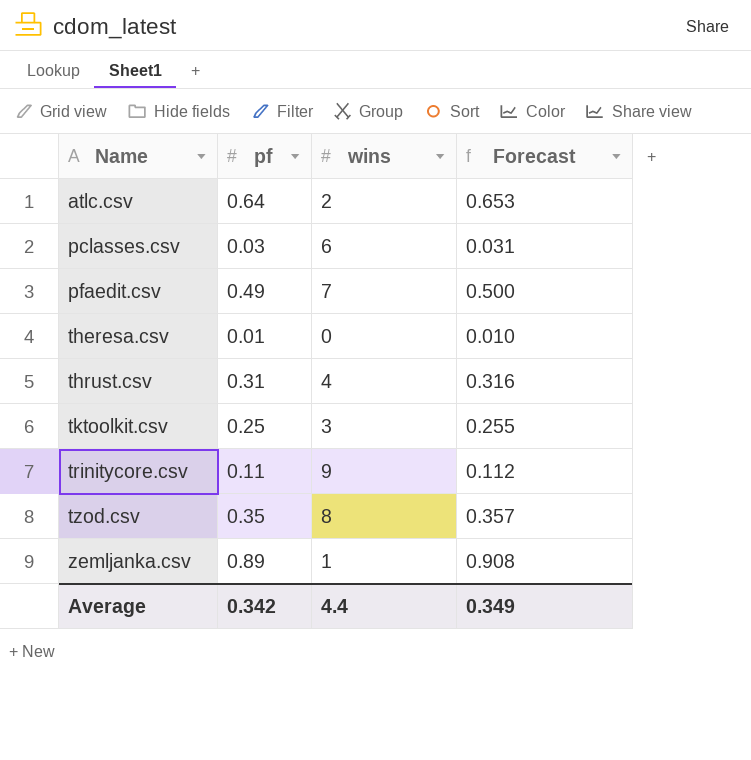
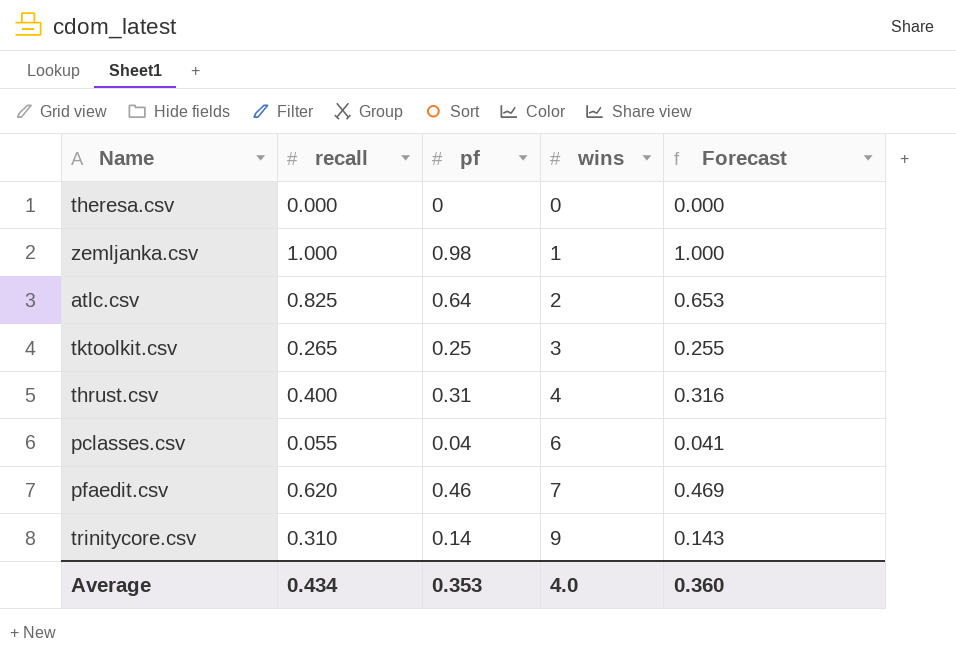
row order: Name ascending -> wins ascending
column recall | position: none -> 2
row tzod.csv: 0.35 | 8 | 0.357 -> none
theresa.csv | pf: 0.01 -> 0
theresa.csv | Forecast: 0.010 -> 0.000
zemljanka.csv | pf: 0.89 -> 0.98
zemljanka.csv | Forecast: 0.908 -> 1.000
pclasses.csv | pf: 0.03 -> 0.04
pclasses.csv | Forecast: 0.031 -> 0.041
pfaedit.csv | pf: 0.49 -> 0.46
pfaedit.csv | Forecast: 0.500 -> 0.469
trinitycore.csv | pf: 0.11 -> 0.14
trinitycore.csv | Forecast: 0.112 -> 0.143
Average | pf: 0.342 -> 0.353
Average | wins: 4.4 -> 4.0
Average | Forecast: 0.349 -> 0.360

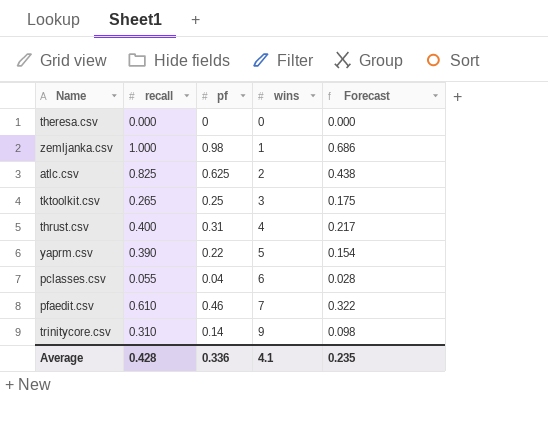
column Forecast | formula: [pf] * 1.02 -> [pf] * 0.7
atlc.csv | pf: 0.64 -> 0.625
row yaprm.csv: none -> 0.390 | 0.22 | 5 | 0.154
pfaedit.csv | recall: 0.620 -> 0.610
Average | recall: 0.434 -> 0.428
Average | pf: 0.353 -> 0.336
Average | wins: 4.0 -> 4.1
Average | Forecast: 0.360 -> 0.235

